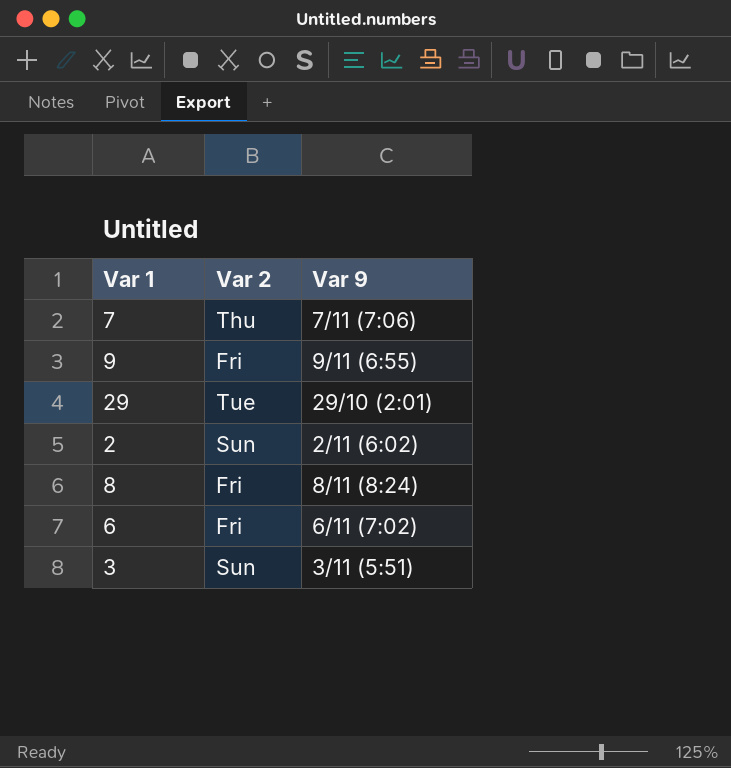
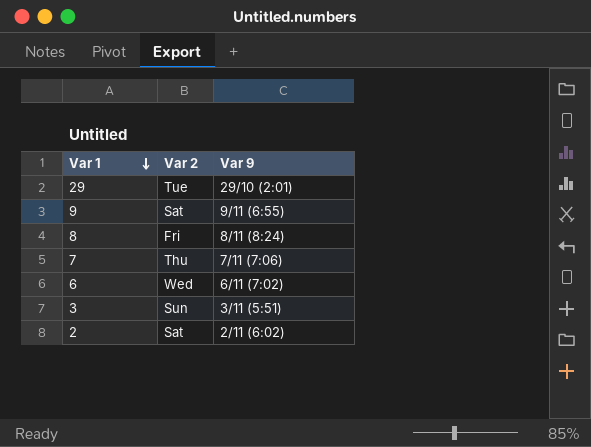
row order: none -> Var 1 descending
9 | Var 2: Fri -> Sat
6 | Var 2: Fri -> Wed
2 | Var 2: Sun -> Sat

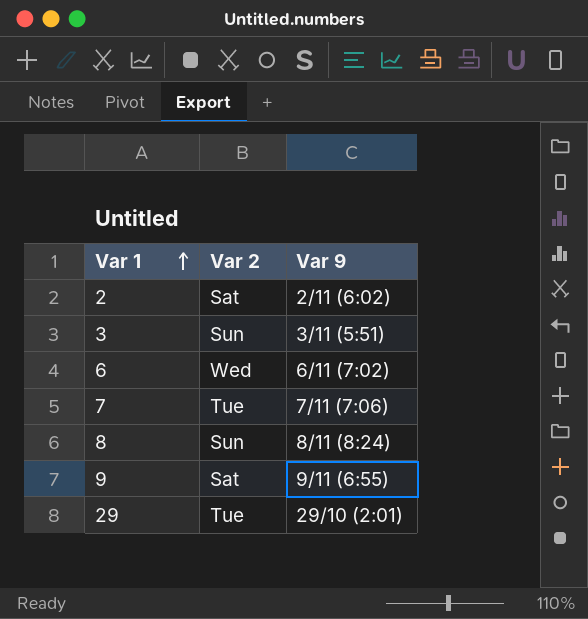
row order: Var 1 descending -> Var 1 ascending
7 | Var 2: Thu -> Tue
8 | Var 2: Fri -> Sun

